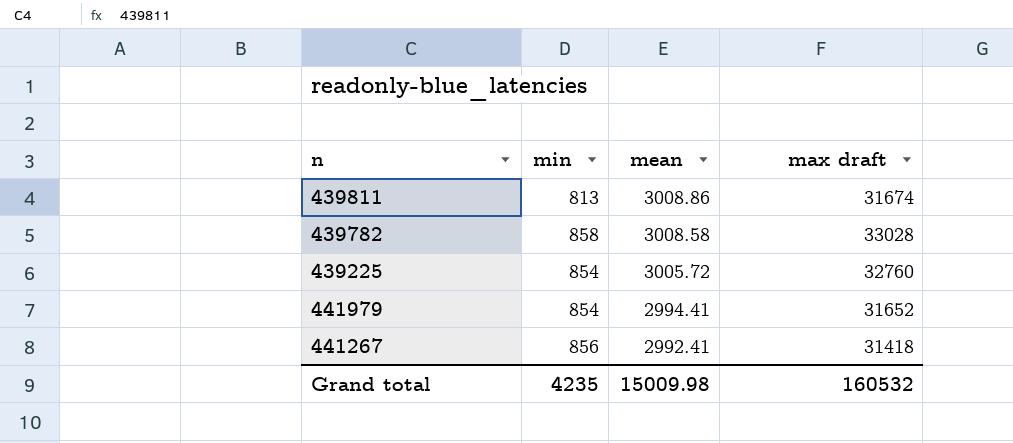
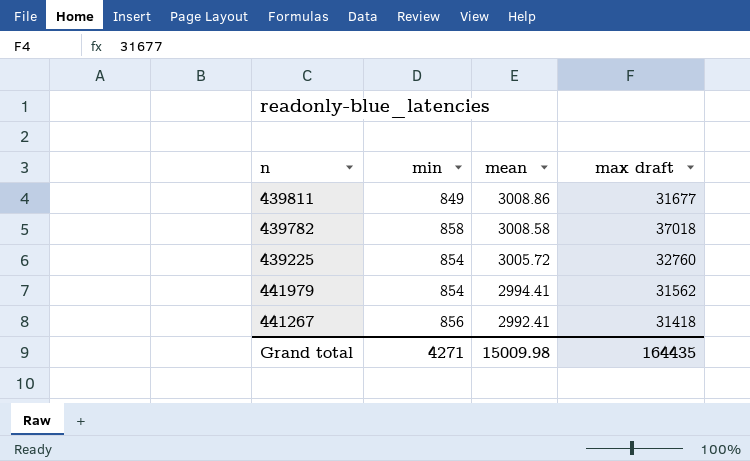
439811 | min: 813 -> 849
439811 | max draft: 31674 -> 31677
439782 | max draft: 33028 -> 37018
441979 | max draft: 31652 -> 31562
Grand total | min: 4235 -> 4271
Grand total | max draft: 160532 -> 164435

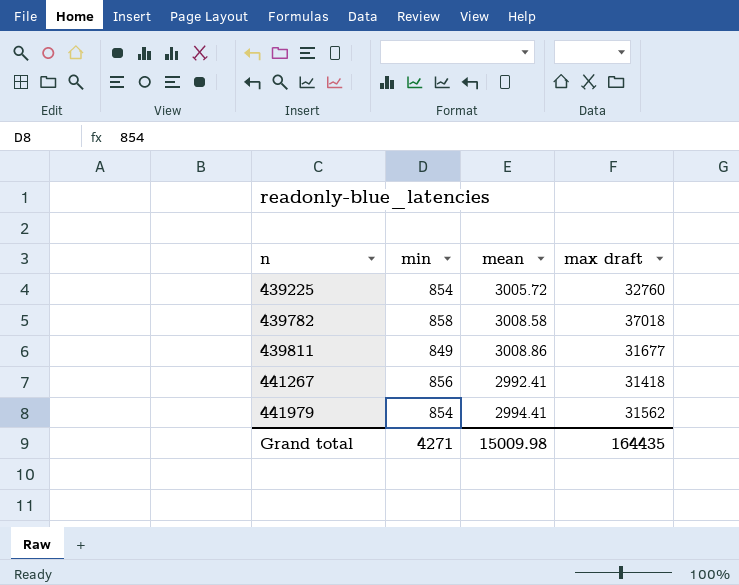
row order: mean descending -> n ascending

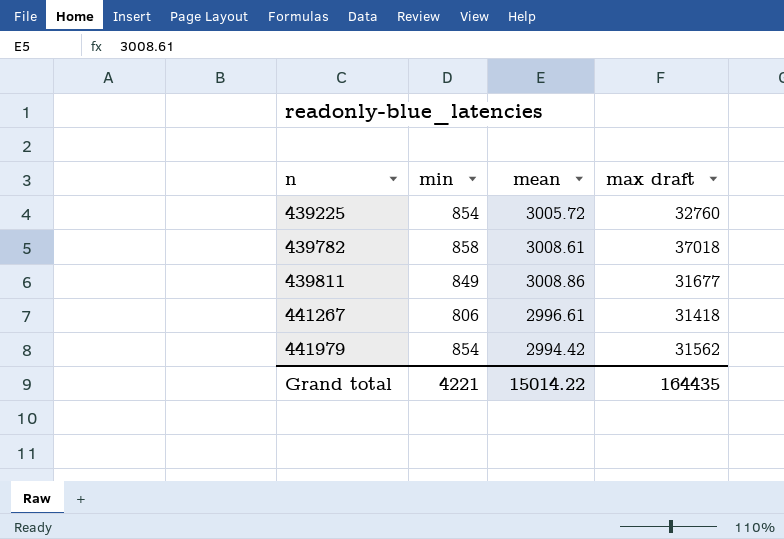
439782 | mean: 3008.58 -> 3008.61
441267 | min: 856 -> 806
441267 | mean: 2992.41 -> 2996.61
441979 | mean: 2994.41 -> 2994.42
Grand total | min: 4271 -> 4221
Grand total | mean: 15009.98 -> 15014.22

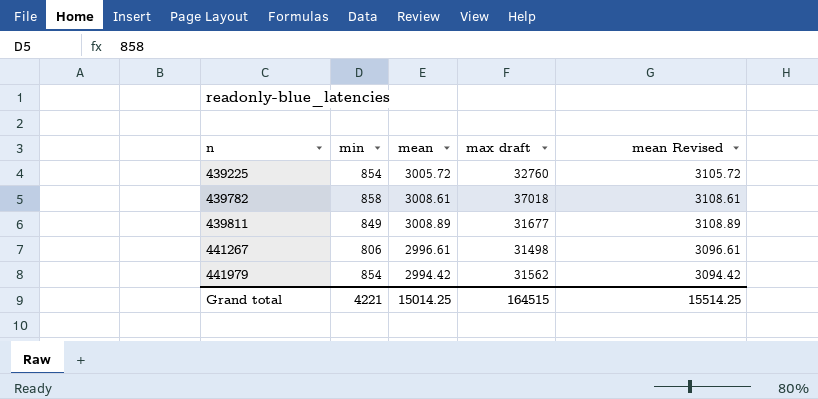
column mean Revised | formula: none -> [mean] + 100
439811 | mean: 3008.86 -> 3008.89
441267 | max draft: 31418 -> 31498
Grand total | mean: 15014.22 -> 15014.25
Grand total | max draft: 164435 -> 164515

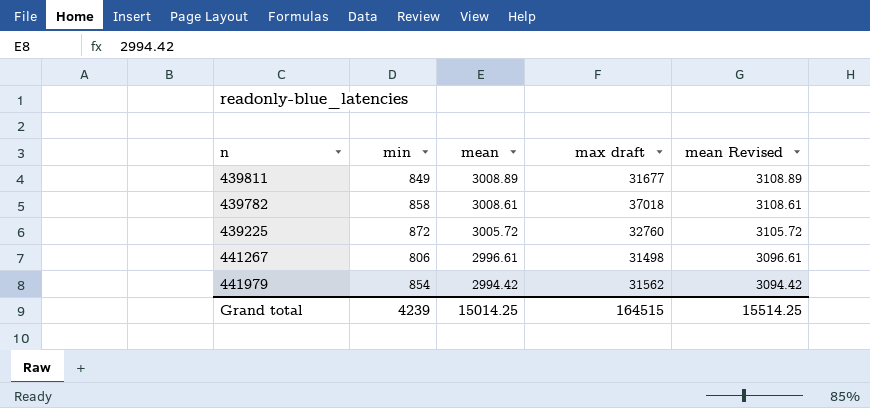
row order: n ascending -> mean descending
439225 | min: 854 -> 872
Grand total | min: 4221 -> 4239

